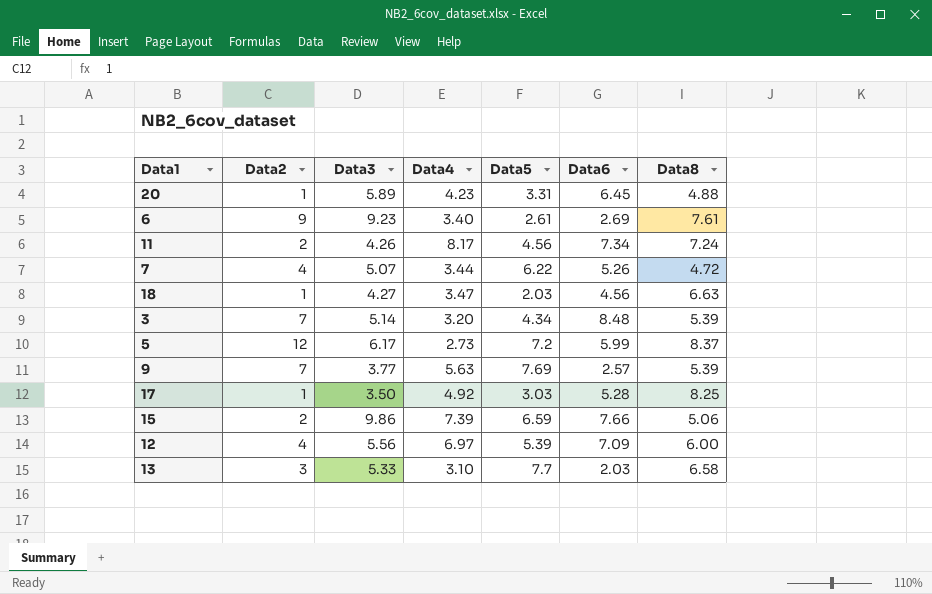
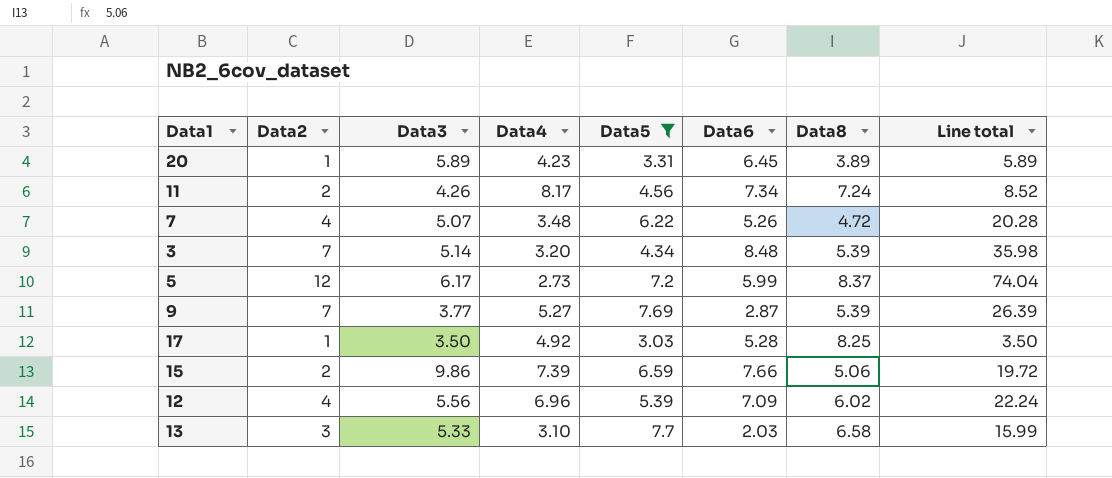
filter: none -> Data5 >= 3.03
column Line total | formula: none -> [Data2] * [Data3]
20 | Data8: 4.88 -> 3.89
7 | Data4: 3.44 -> 3.48
9 | Data4: 5.63 -> 5.27
9 | Data6: 2.57 -> 2.87
12 | Data4: 6.97 -> 6.96
12 | Data8: 6.00 -> 6.02

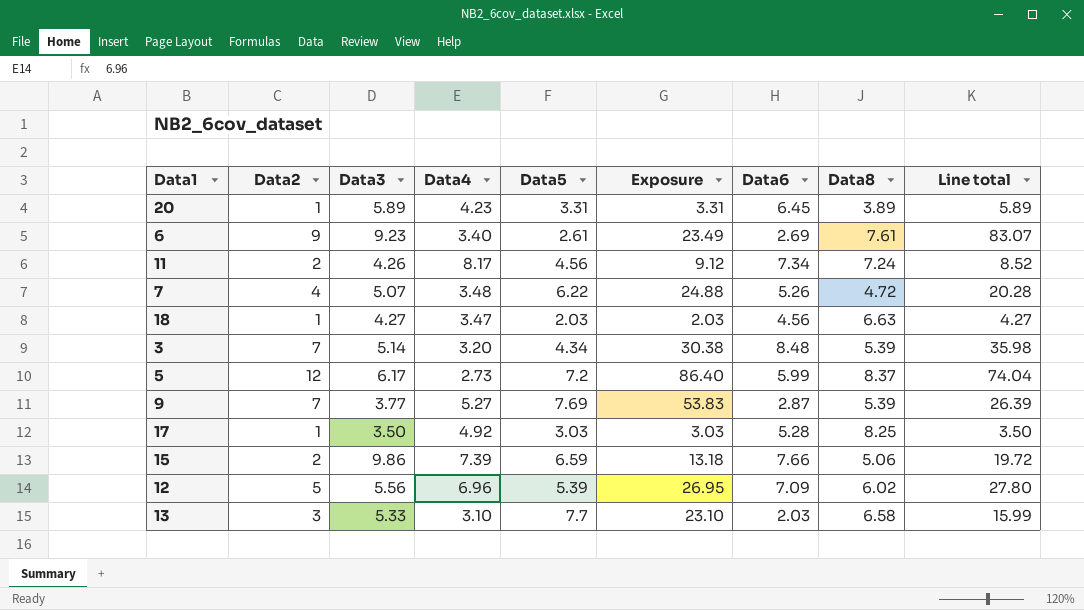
filter: Data5 >= 3.03 -> none
column Exposure | formula: none -> [Data2] * [Data5]
12 | Data2: 4 -> 5
12 | Line total: 22.24 -> 27.80

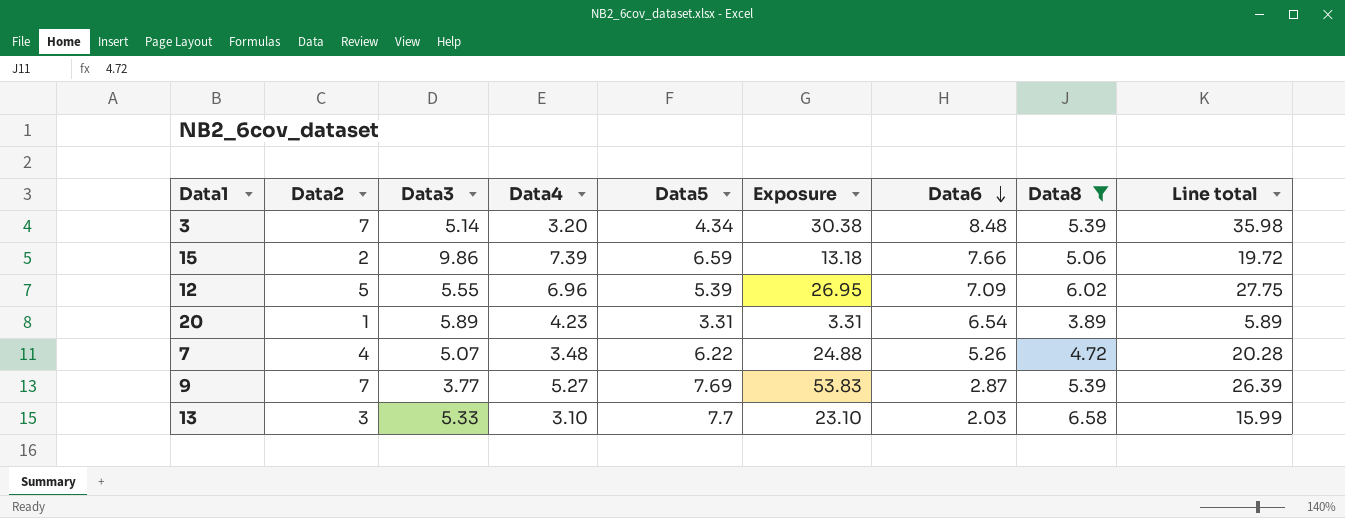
filter: none -> Data8 <= 6.58
row order: none -> Data6 descending
12 | Data3: 5.56 -> 5.55
12 | Line total: 27.80 -> 27.75
20 | Data6: 6.45 -> 6.54

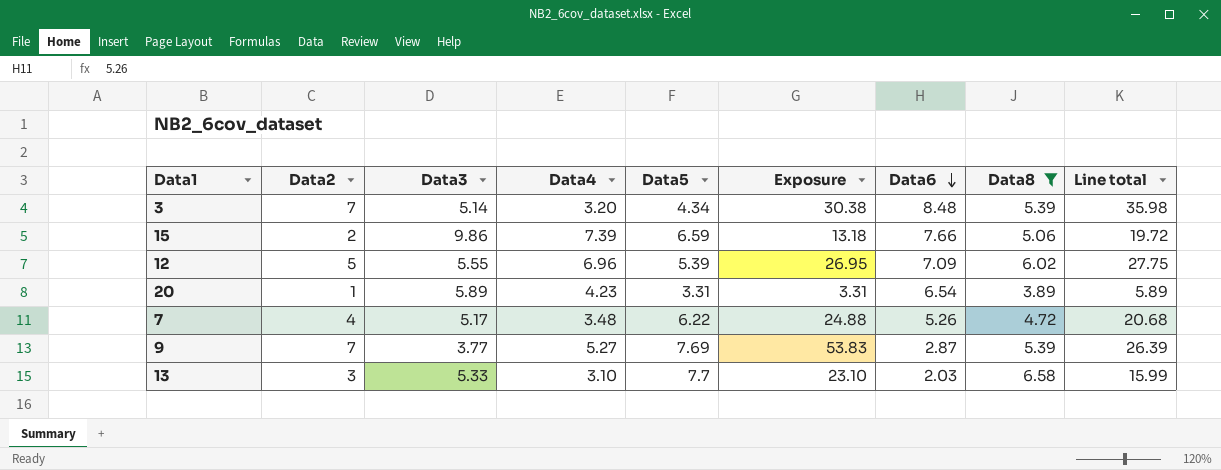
7 | Data3: 5.07 -> 5.17
7 | Line total: 20.28 -> 20.68

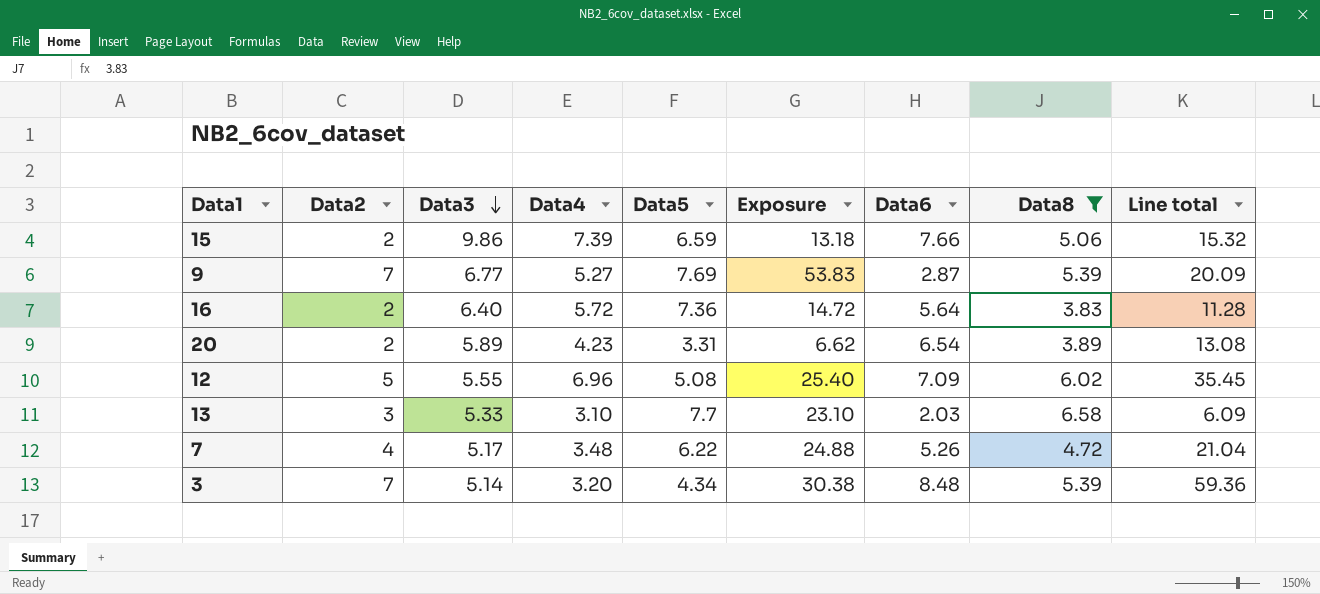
row order: Data6 descending -> Data3 descending
column Line total | formula: [Data2] * [Data3] -> [Data2] * [Data6]
9 | Data3: 3.77 -> 6.77
row 16: none -> 2 | 6.40 | 5.72 | 7.36 | 14.72 | 5.64 | 3.83 | 11.28
20 | Data2: 1 -> 2
20 | Exposure: 3.31 -> 6.62
12 | Data5: 5.39 -> 5.08
12 | Exposure: 26.95 -> 25.40

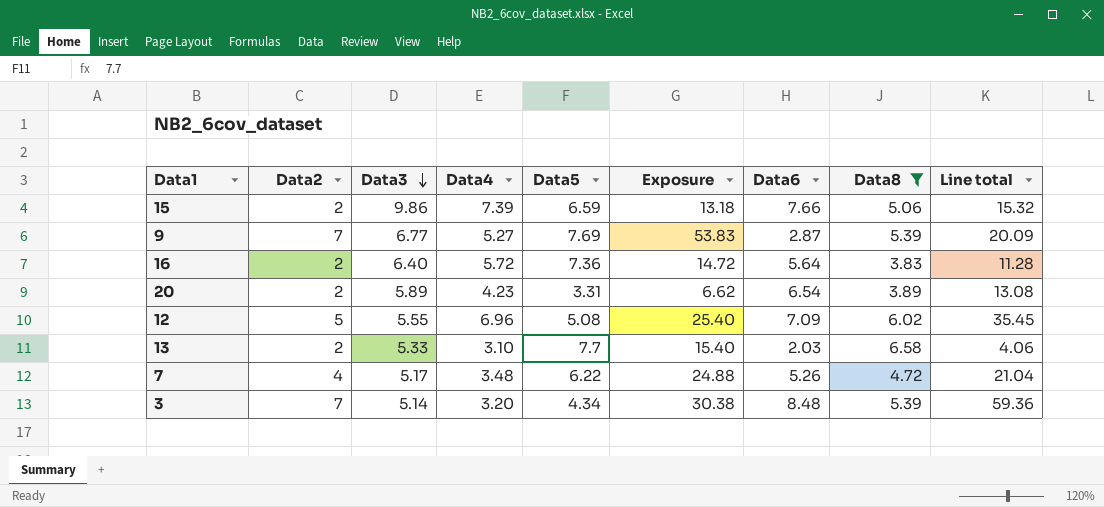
13 | Data2: 3 -> 2
13 | Exposure: 23.10 -> 15.40
13 | Line total: 6.09 -> 4.06

